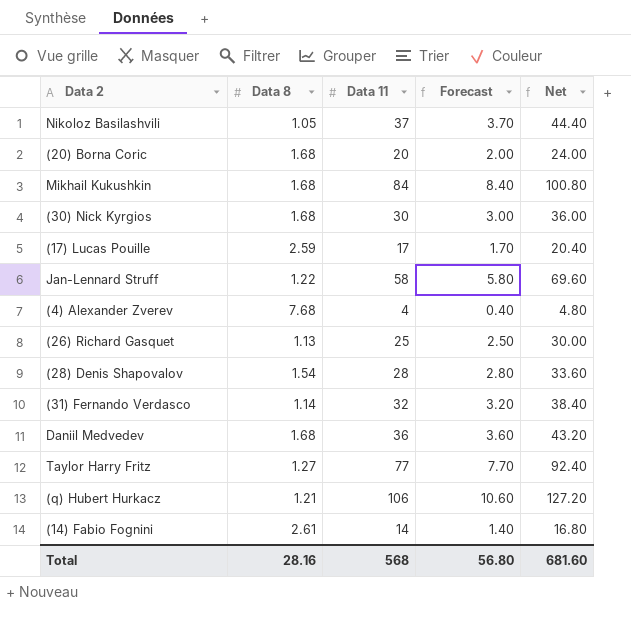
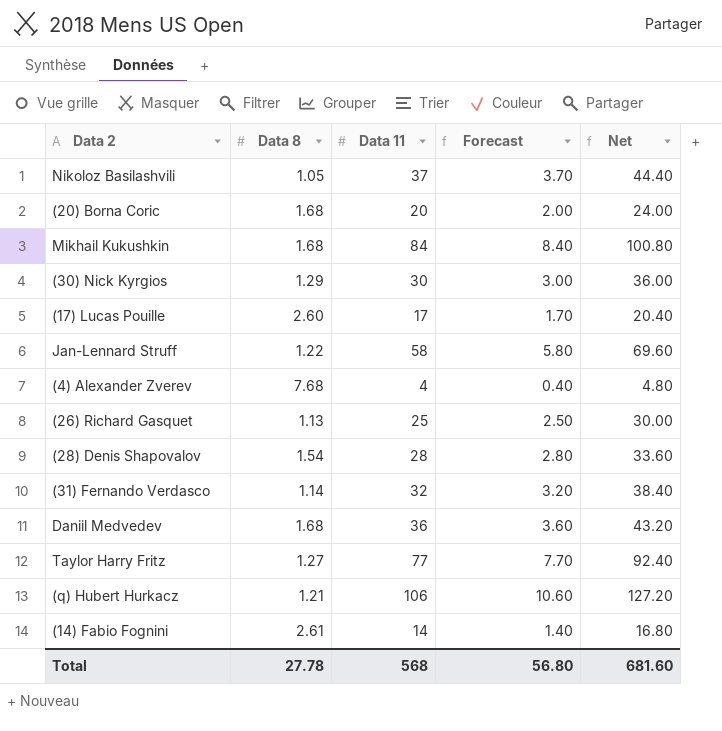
(30) Nick Kyrgios | Data 8: 1.68 -> 1.29
(17) Lucas Pouille | Data 8: 2.59 -> 2.60
Total | Data 8: 28.16 -> 27.78

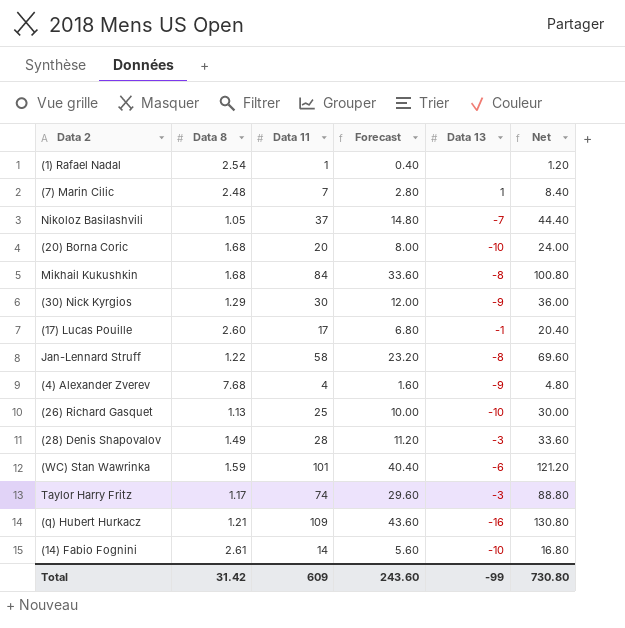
column Forecast | formula: [Data 11] * 0.1 -> [Data 11] * 0.4
column Data 13 | position: none -> 5
row (31) Fernando Verdasco: 1.14 | 32 | 3.20 | 38.40 -> none
row Daniil Medvedev: 1.68 | 36 | 3.60 | 43.20 -> none
row (1) Rafael Nadal: none -> 2.54 | 1 | 0.40 | none | 1.20
row (7) Marin Cilic: none -> 2.48 | 7 | 2.80 | 1 | 8.40
(28) Denis Shapovalov | Data 8: 1.54 -> 1.49
row (WC) Stan Wawrinka: none -> 1.59 | 101 | 40.40 | -6 | 121.20
Taylor Harry Fritz | Data 8: 1.27 -> 1.17
Taylor Harry Fritz | Data 11: 77 -> 74
Taylor Harry Fritz | Net: 92.40 -> 88.80
(q) Hubert Hurkacz | Data 11: 106 -> 109
(q) Hubert Hurkacz | Net: 127.20 -> 130.80
Total | Data 8: 27.78 -> 31.42
Total | Data 11: 568 -> 609
Total | Forecast: 56.80 -> 243.60
Total | Net: 681.60 -> 730.80

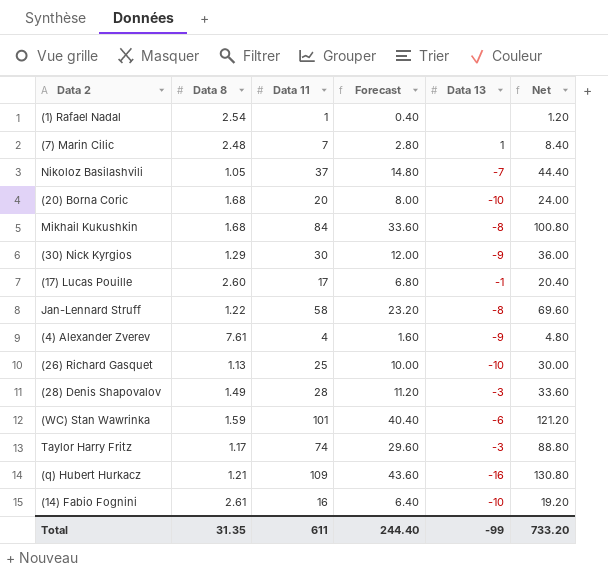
(4) Alexander Zverev | Data 8: 7.68 -> 7.61
(14) Fabio Fognini | Data 11: 14 -> 16
(14) Fabio Fognini | Forecast: 5.60 -> 6.40
(14) Fabio Fognini | Net: 16.80 -> 19.20
Total | Data 8: 31.42 -> 31.35
Total | Data 11: 609 -> 611
Total | Forecast: 243.60 -> 244.40
Total | Net: 730.80 -> 733.20

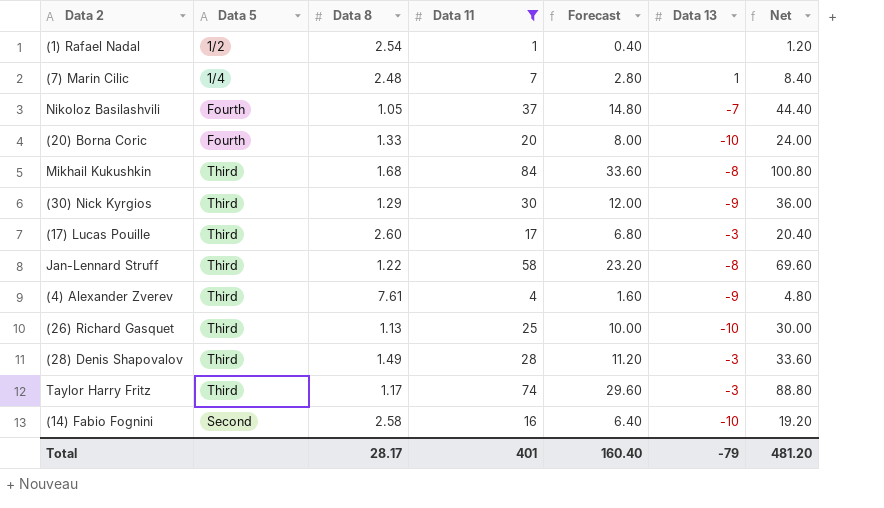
filter: none -> Data 11 <= 84
column Data 5 | position: none -> 2
(20) Borna Coric | Data 8: 1.68 -> 1.33
(17) Lucas Pouille | Data 13: -1 -> -3
(14) Fabio Fognini | Data 8: 2.61 -> 2.58
Total | Data 8: 31.35 -> 28.17
Total | Data 11: 611 -> 401
Total | Forecast: 244.40 -> 160.40
Total | Data 13: -99 -> -79
Total | Net: 733.20 -> 481.20

